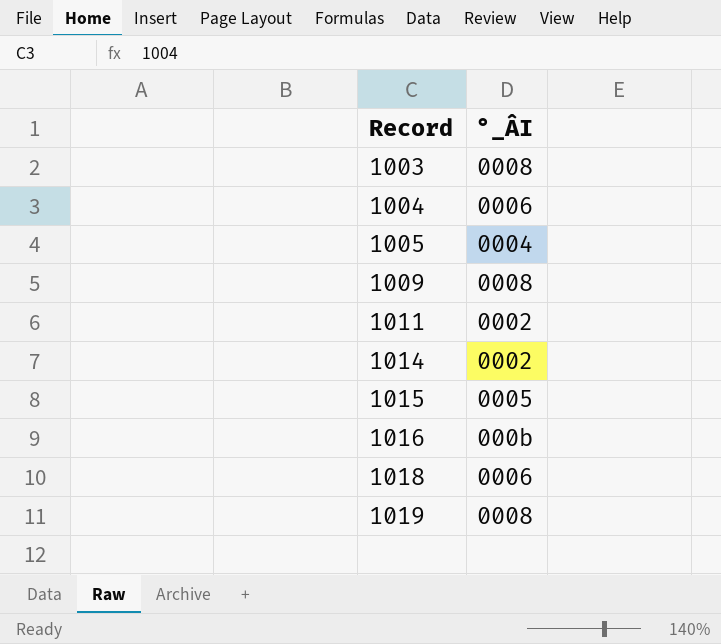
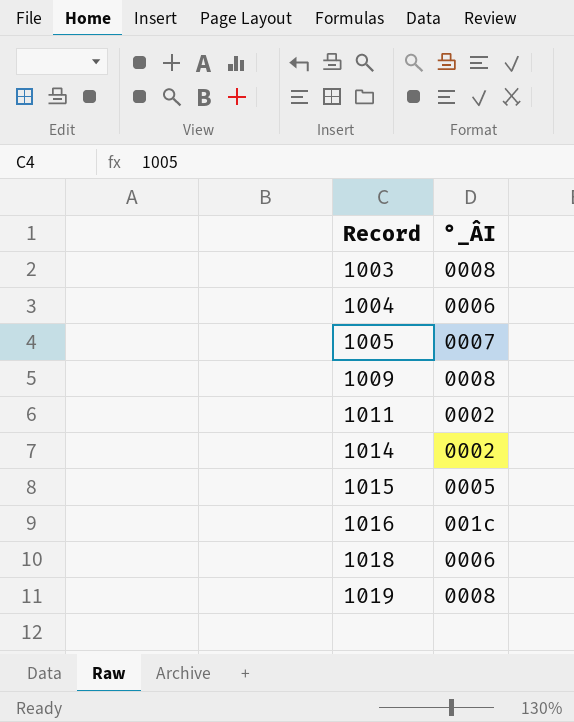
1005 | °_ÂI: 0004 -> 0007
1016 | °_ÂI: 000b -> 001c

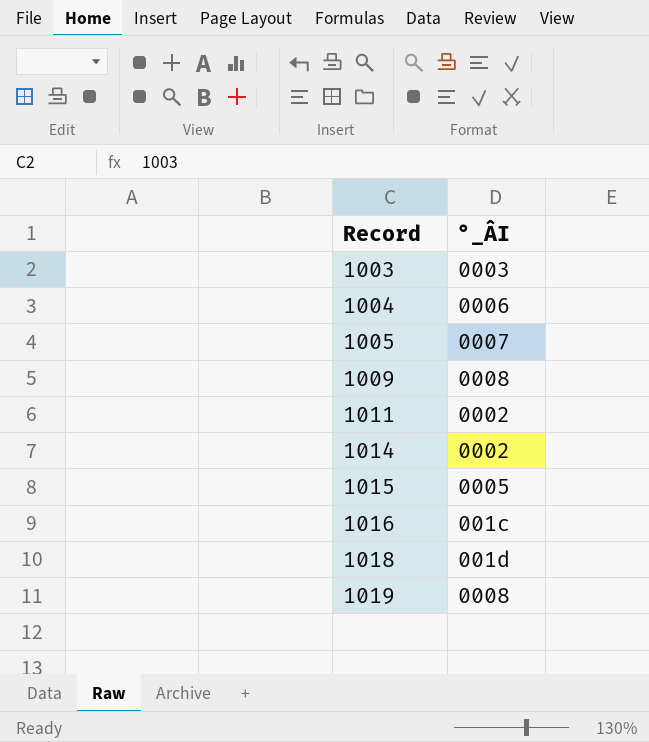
1003 | °_ÂI: 0008 -> 0003
1018 | °_ÂI: 0006 -> 001d

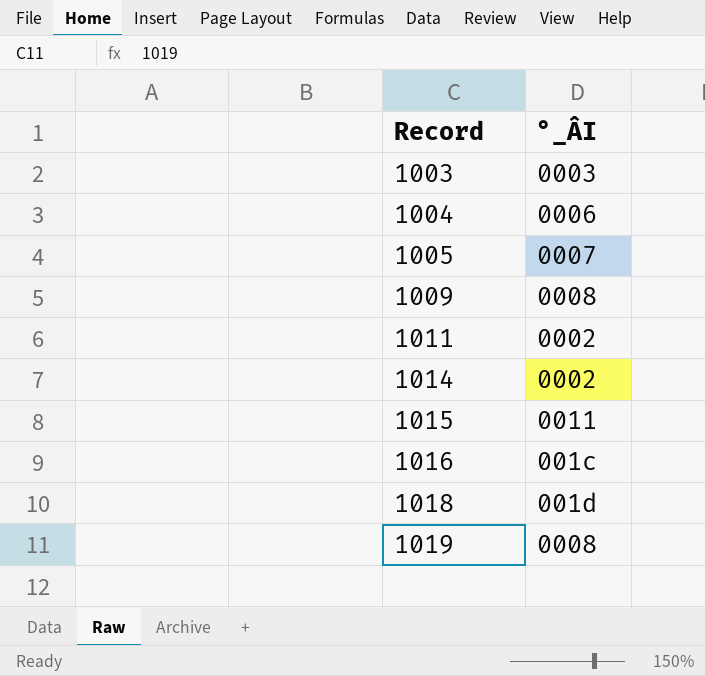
1015 | °_ÂI: 0005 -> 0011

